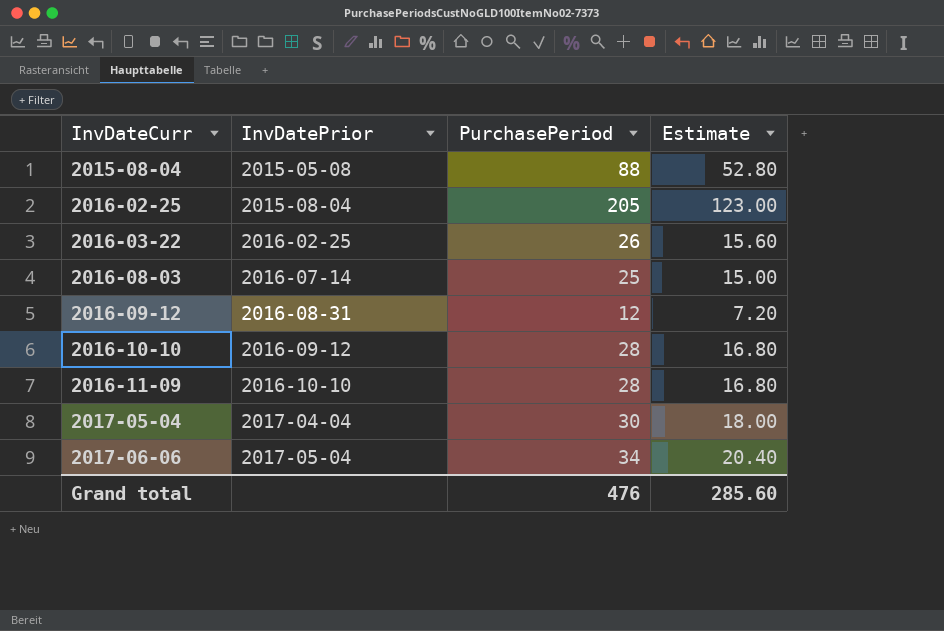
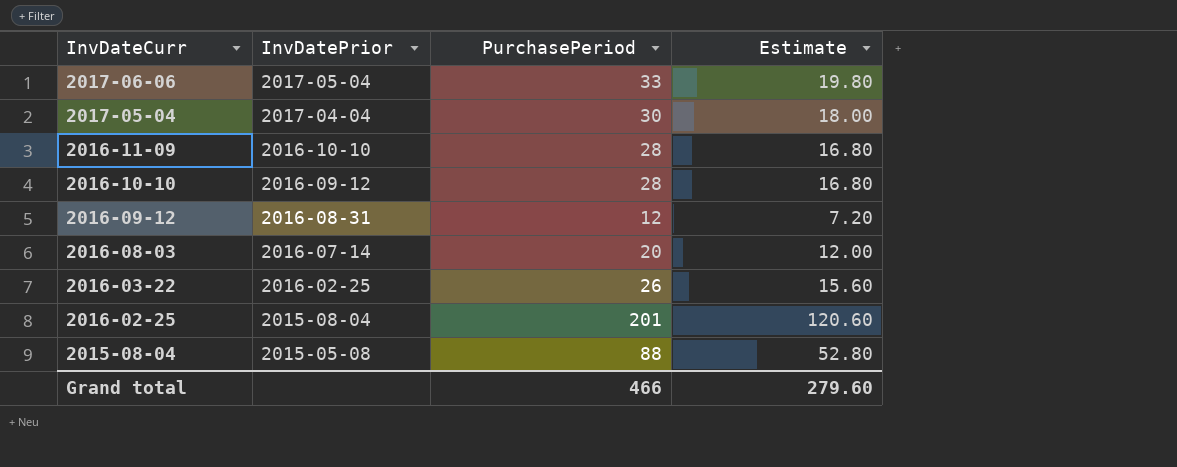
row order: InvDateCurr ascending -> InvDateCurr descending
2017-06-06 | PurchasePeriod: 34 -> 33
2017-06-06 | Estimate: 20.40 -> 19.80
2016-08-03 | PurchasePeriod: 25 -> 20
2016-08-03 | Estimate: 15.00 -> 12.00
2016-02-25 | PurchasePeriod: 205 -> 201
2016-02-25 | Estimate: 123.00 -> 120.60
Grand total | PurchasePeriod: 476 -> 466
Grand total | Estimate: 285.60 -> 279.60

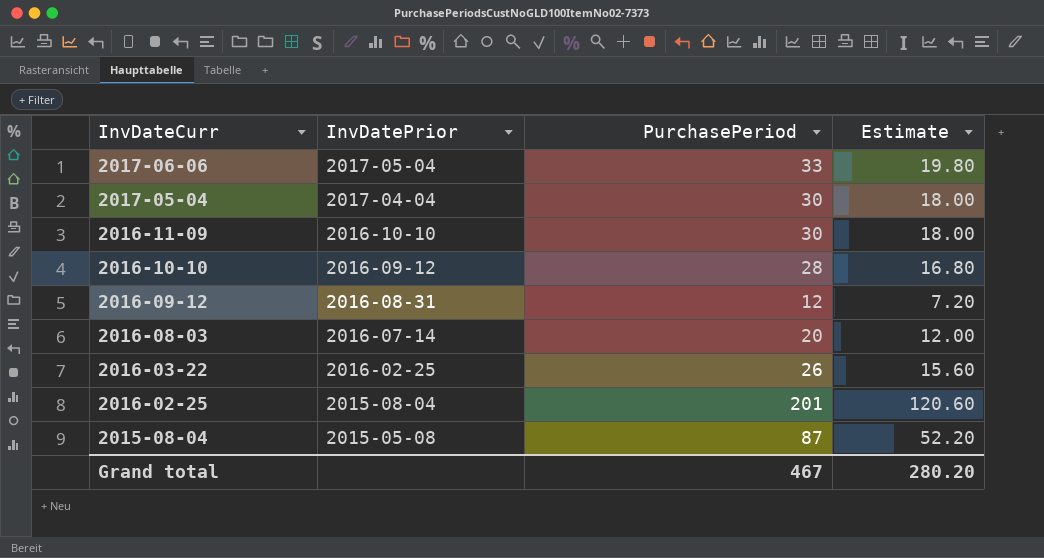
2016-11-09 | PurchasePeriod: 28 -> 30
2016-11-09 | Estimate: 16.80 -> 18.00
2015-08-04 | PurchasePeriod: 88 -> 87
2015-08-04 | Estimate: 52.80 -> 52.20
Grand total | PurchasePeriod: 466 -> 467
Grand total | Estimate: 279.60 -> 280.20

